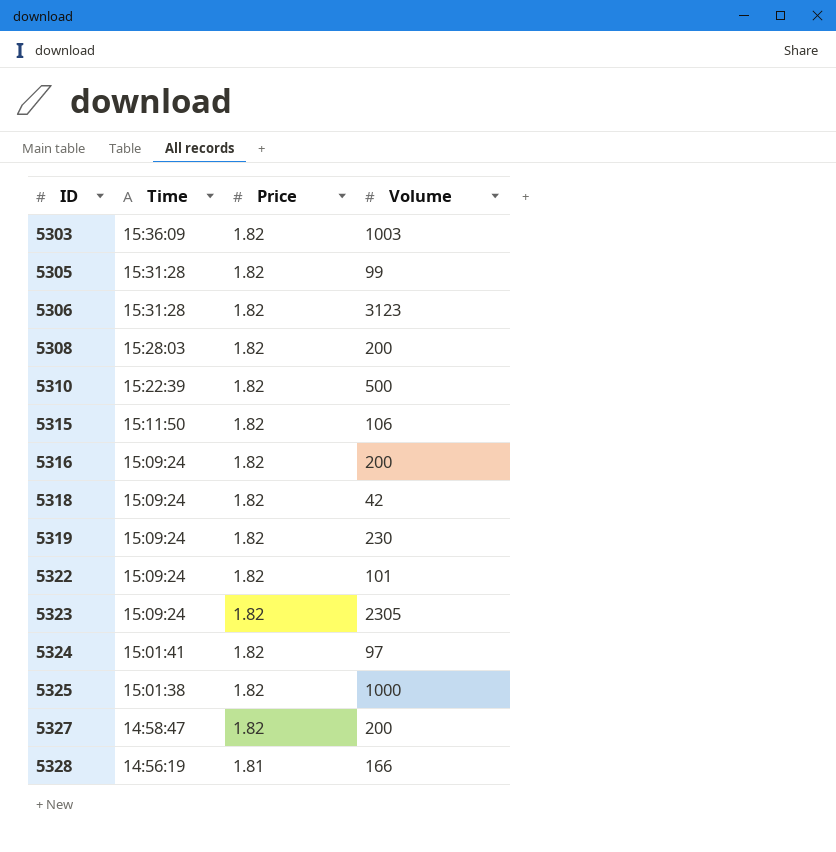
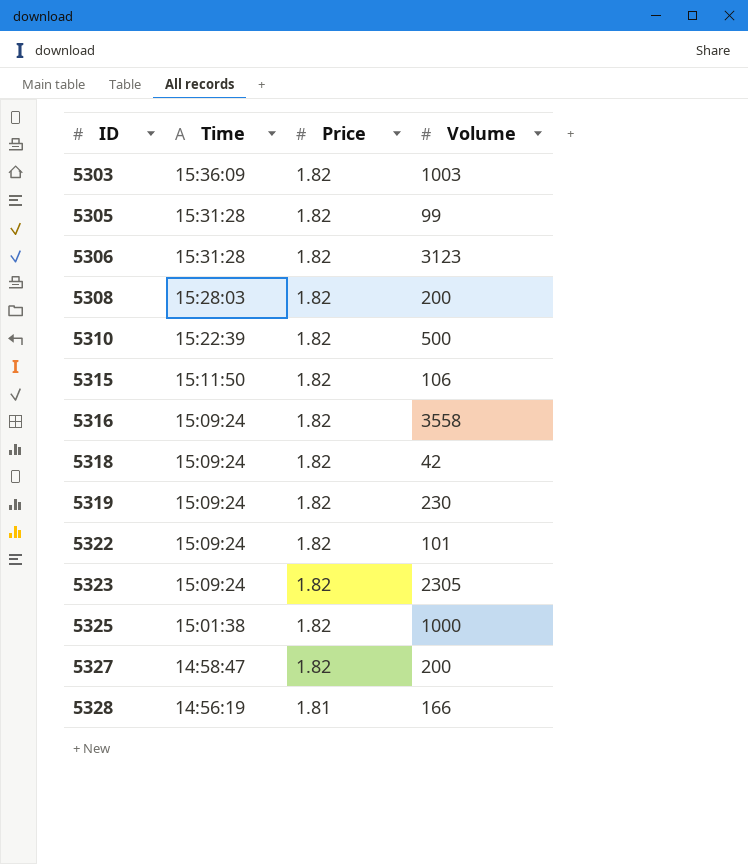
row 5324: 15:01:41 | 1.82 | 97 -> none
5316 | Volume: 200 -> 3558

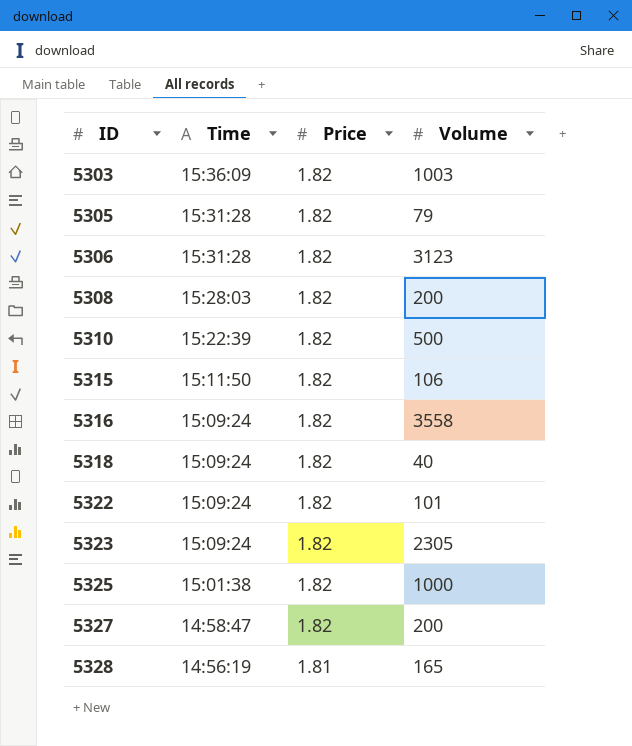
row 5319: 15:09:24 | 1.82 | 230 -> none
5305 | Volume: 99 -> 79
5318 | Volume: 42 -> 40
5328 | Volume: 166 -> 165

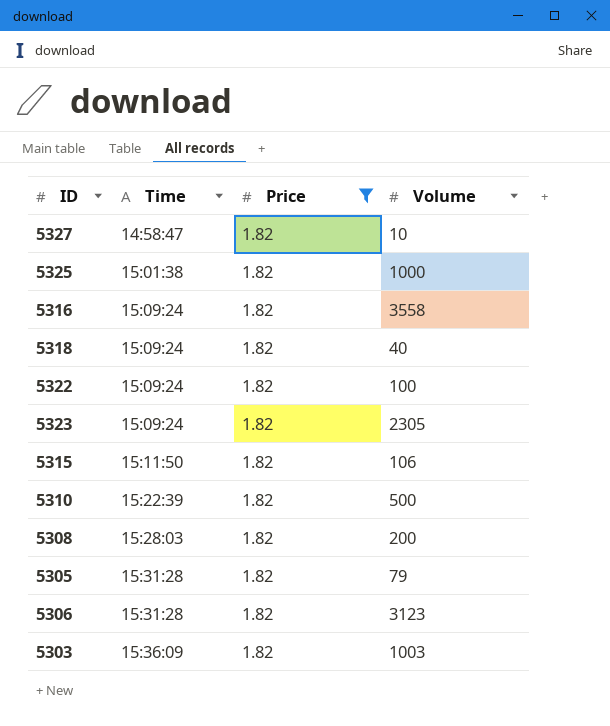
filter: none -> Price = 1.82
row order: ID ascending -> Time ascending
5327 | Volume: 200 -> 10
5322 | Volume: 101 -> 100

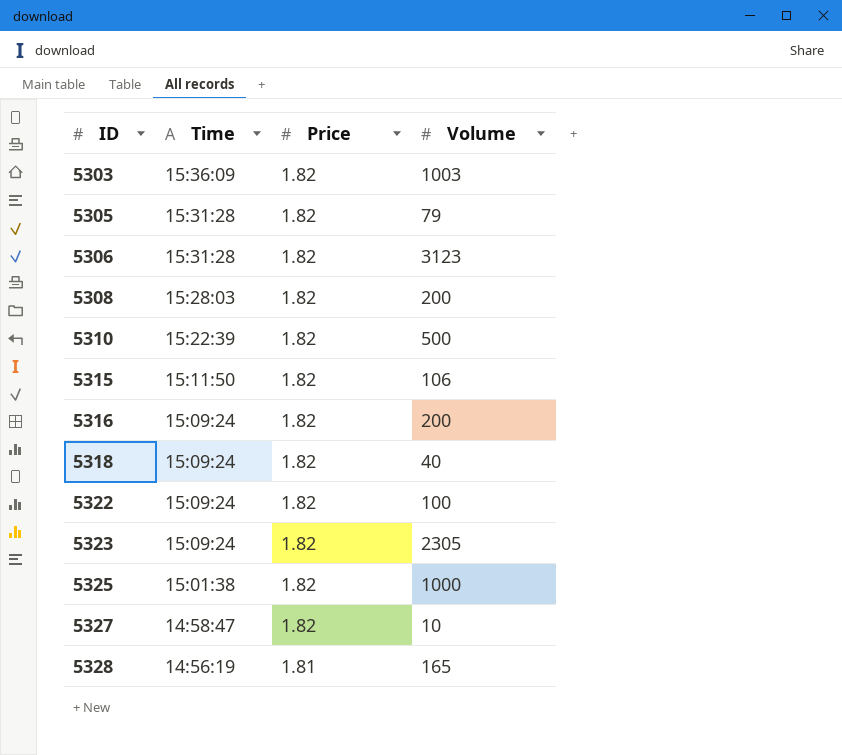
filter: Price = 1.82 -> none
row order: Time ascending -> ID ascending
5316 | Volume: 3558 -> 200

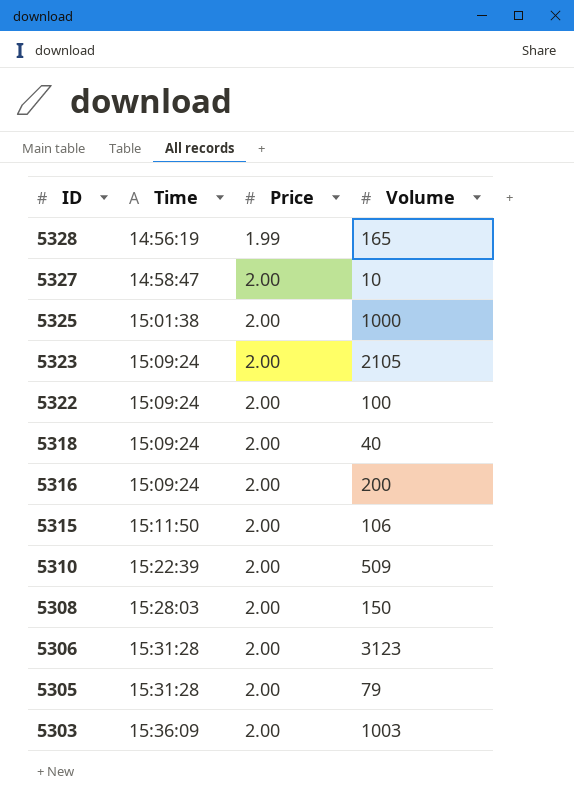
row order: ID ascending -> ID descending
5328 | Price: 1.81 -> 1.99
5327 | Price: 1.82 -> 2.00
5325 | Price: 1.82 -> 2.00
5323 | Price: 1.82 -> 2.00
5323 | Volume: 2305 -> 2105
5322 | Price: 1.82 -> 2.00
5318 | Price: 1.82 -> 2.00
5316 | Price: 1.82 -> 2.00
5315 | Price: 1.82 -> 2.00
5310 | Price: 1.82 -> 2.00
5310 | Volume: 500 -> 509
5308 | Price: 1.82 -> 2.00
5308 | Volume: 200 -> 150
5306 | Price: 1.82 -> 2.00
5305 | Price: 1.82 -> 2.00
5303 | Price: 1.82 -> 2.00

